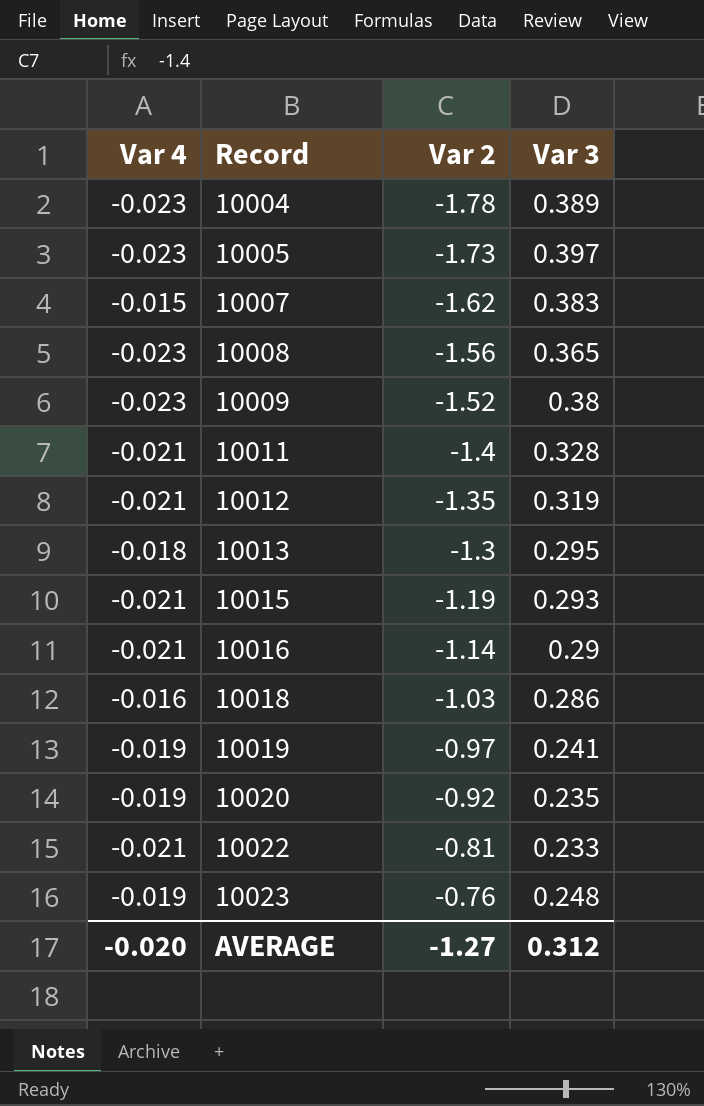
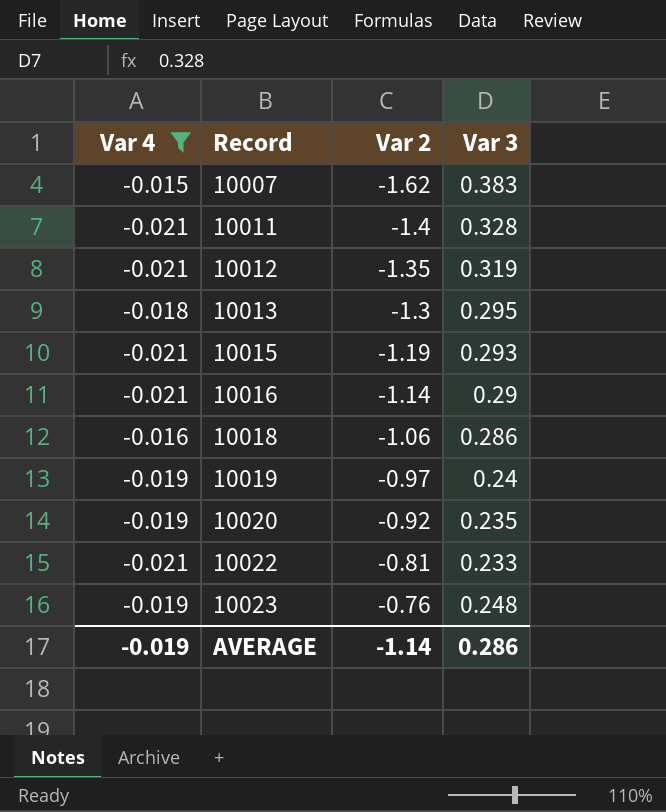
filter: none -> Var 4 != -0.023
10018 | Var 2: -1.03 -> -1.06
10019 | Var 3: 0.241 -> 0.24
AVERAGE | Var 4: -0.020 -> -0.019
AVERAGE | Var 2: -1.27 -> -1.14
AVERAGE | Var 3: 0.312 -> 0.286

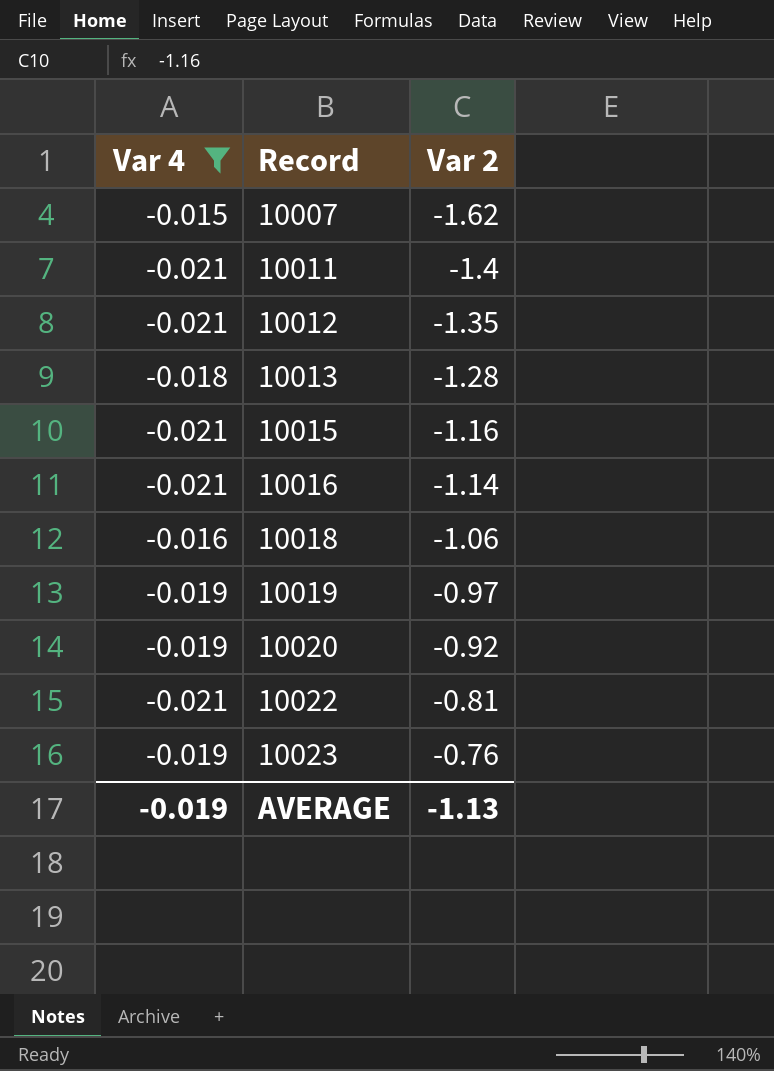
column Var 3 | position: 4 -> none
10013 | Var 2: -1.3 -> -1.28
10015 | Var 2: -1.19 -> -1.16
AVERAGE | Var 2: -1.14 -> -1.13

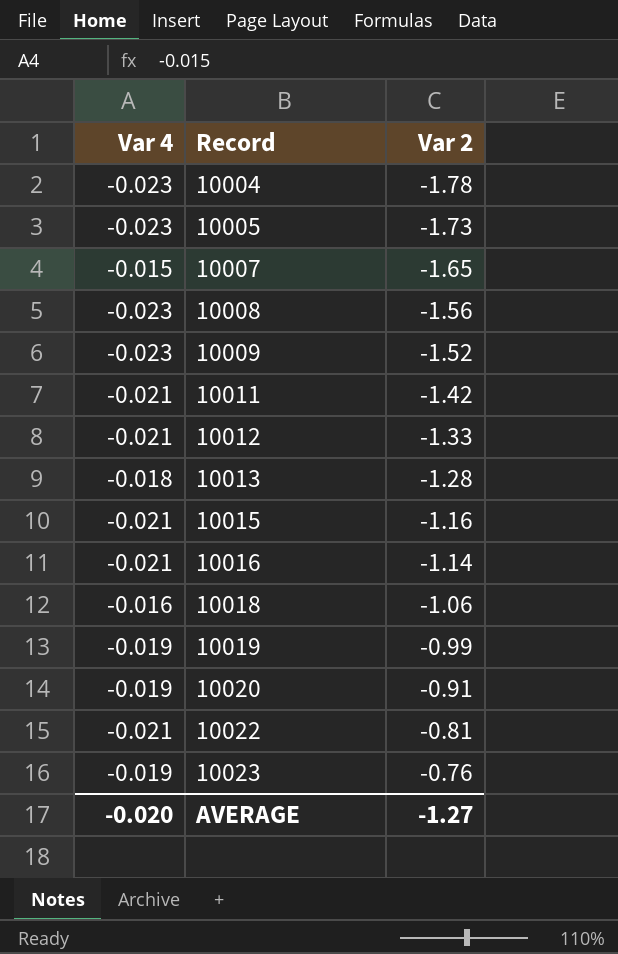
filter: Var 4 != -0.023 -> none
10007 | Var 2: -1.62 -> -1.65
10011 | Var 2: -1.4 -> -1.42
10012 | Var 2: -1.35 -> -1.33
10019 | Var 2: -0.97 -> -0.99
10020 | Var 2: -0.92 -> -0.91
AVERAGE | Var 4: -0.019 -> -0.020
AVERAGE | Var 2: -1.13 -> -1.27

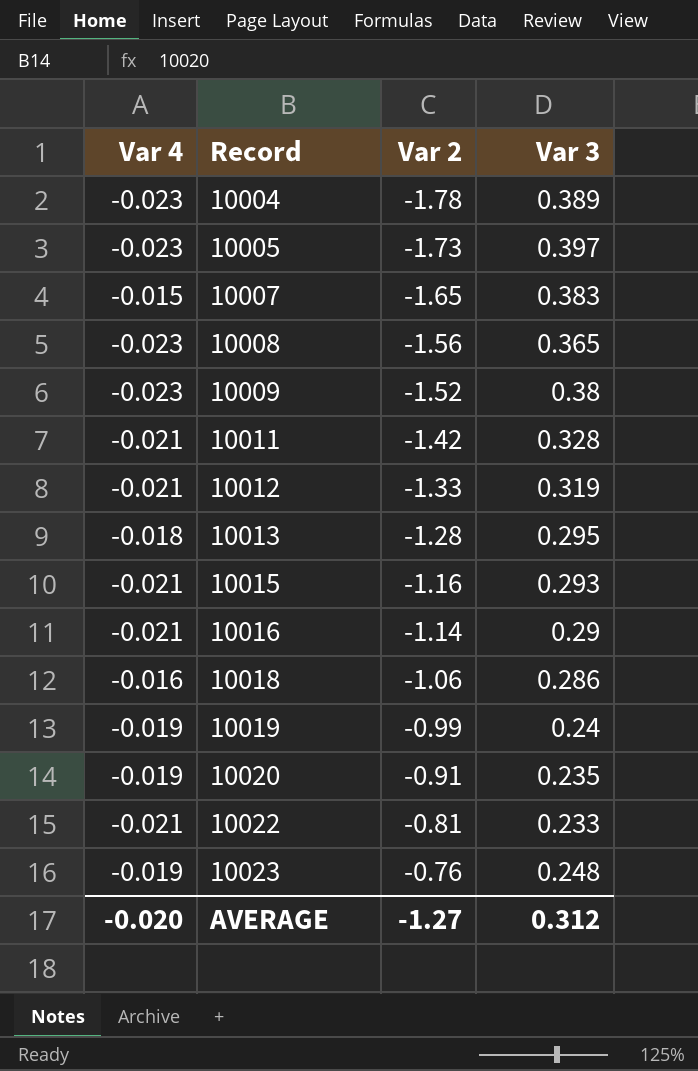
column Var 3 | position: none -> 4

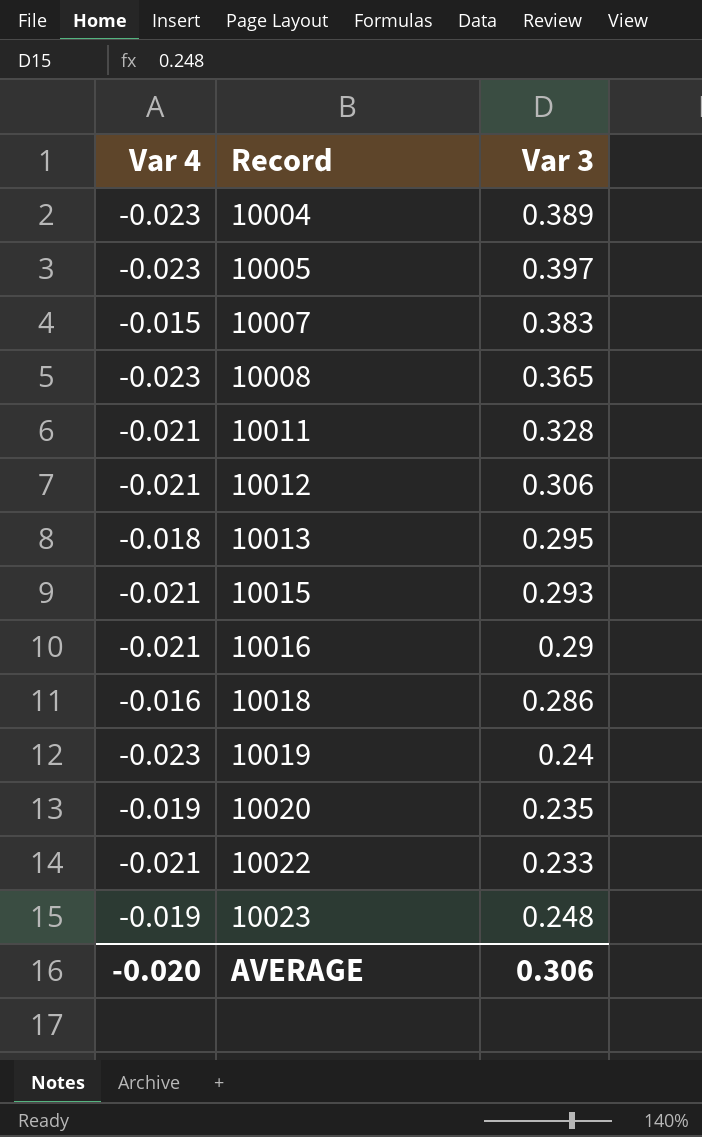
column Var 2 | position: 3 -> none
row 10009: -0.023 | -1.52 | 0.38 -> none
10012 | Var 3: 0.319 -> 0.306
10019 | Var 4: -0.019 -> -0.023
AVERAGE | Var 3: 0.312 -> 0.306

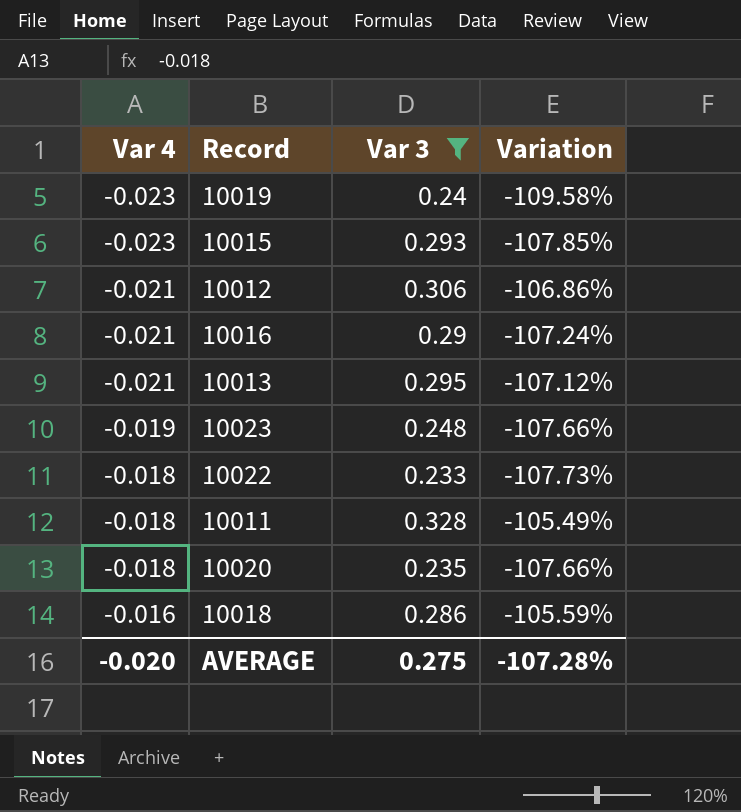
filter: none -> Var 3 <= 0.328
row order: Record ascending -> Var 4 ascending
column Variation | formula: none -> ([Var 4] - [Var 3]) / [Var 3]
10015 | Var 4: -0.021 -> -0.023
10013 | Var 4: -0.018 -> -0.021
10022 | Var 4: -0.021 -> -0.018
10011 | Var 4: -0.021 -> -0.018
10020 | Var 4: -0.019 -> -0.018
AVERAGE | Var 3: 0.306 -> 0.275

